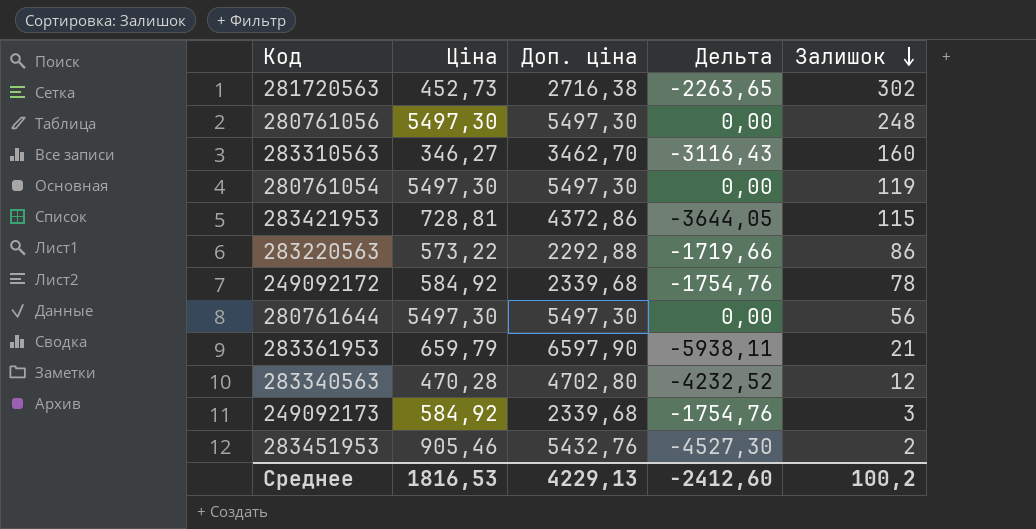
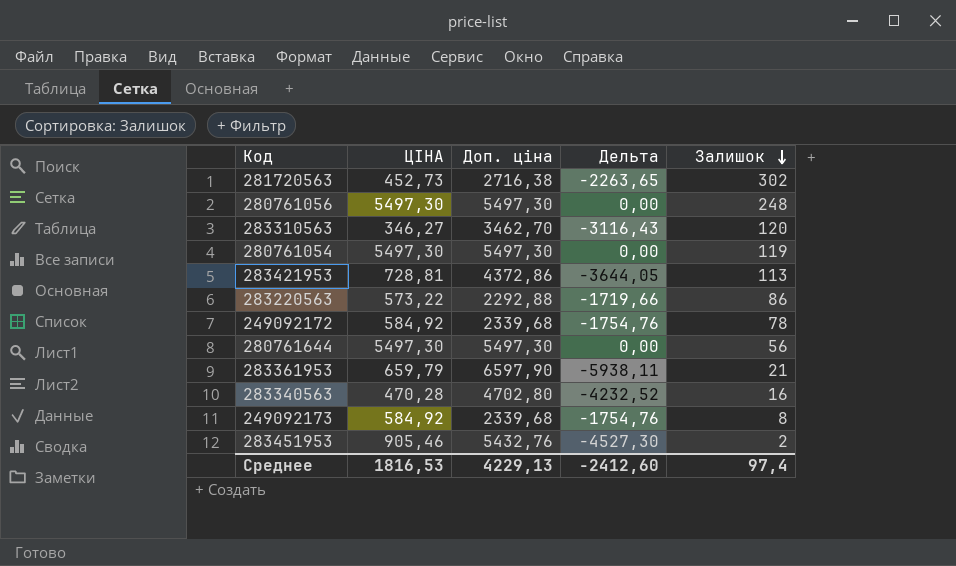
column name: Ціна -> ЦІНА
283310563 | Залишок: 160 -> 120
283421953 | Залишок: 115 -> 113
283340563 | Залишок: 12 -> 16
249092173 | Залишок: 3 -> 8
Среднее | Залишок: 100,2 -> 97,4

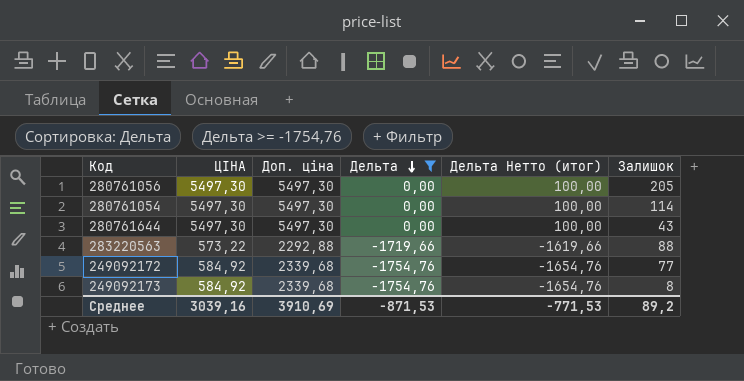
filter: none -> Дельта >= -1754,76
row order: Залишок descending -> Дельта descending
column Дельта Нетто (итог) | formula: none -> [Дельта] + 100
280761056 | Залишок: 248 -> 205
280761054 | Залишок: 119 -> 114
280761644 | Залишок: 56 -> 43
283220563 | Залишок: 86 -> 88
249092172 | Залишок: 78 -> 77
Среднее | ЦІНА: 1816,53 -> 3039,16
Среднее | Доп. ціна: 4229,13 -> 3910,69
Среднее | Дельта: -2412,60 -> -871,53
Среднее | Залишок: 97,4 -> 89,2

